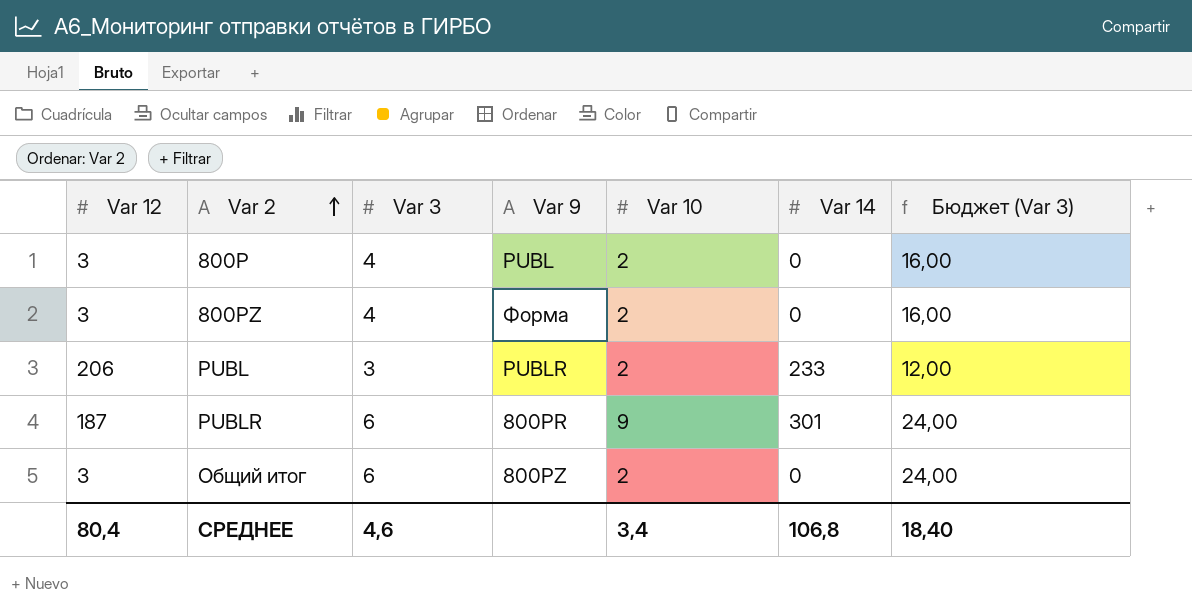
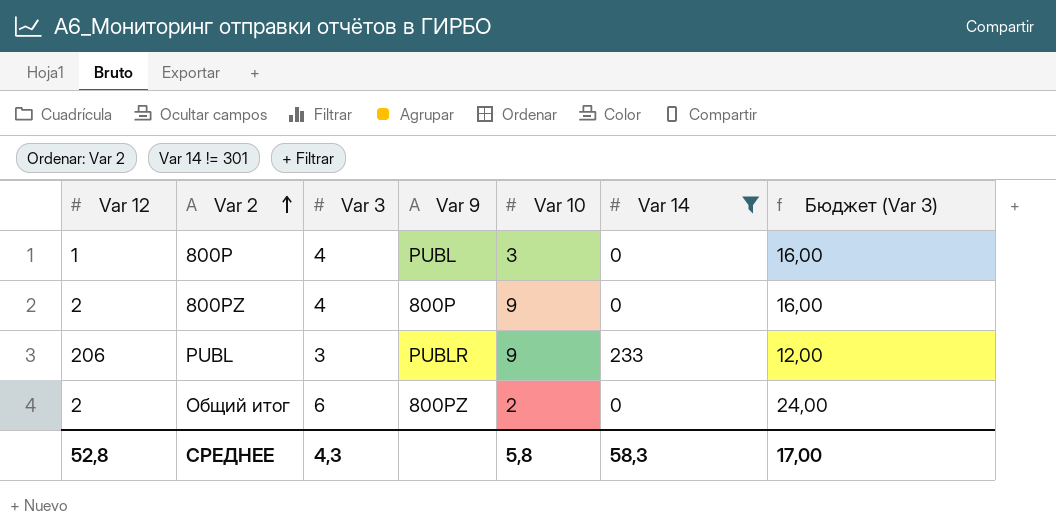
filter: none -> Var 14 != 301
800P | Var 12: 3 -> 1
800P | Var 10: 2 -> 3
800PZ | Var 12: 3 -> 2
800PZ | Var 9: Форма -> 800P
800PZ | Var 10: 2 -> 9
PUBL | Var 10: 2 -> 9
Общий итог | Var 12: 3 -> 2
СРЕДНЕЕ | Var 12: 80,4 -> 52,8
СРЕДНЕЕ | Var 3: 4,6 -> 4,3
СРЕДНЕЕ | Var 10: 3,4 -> 5,8
СРЕДНЕЕ | Var 14: 106,8 -> 58,3
СРЕДНЕЕ | Бюджет (Var 3): 18,40 -> 17,00

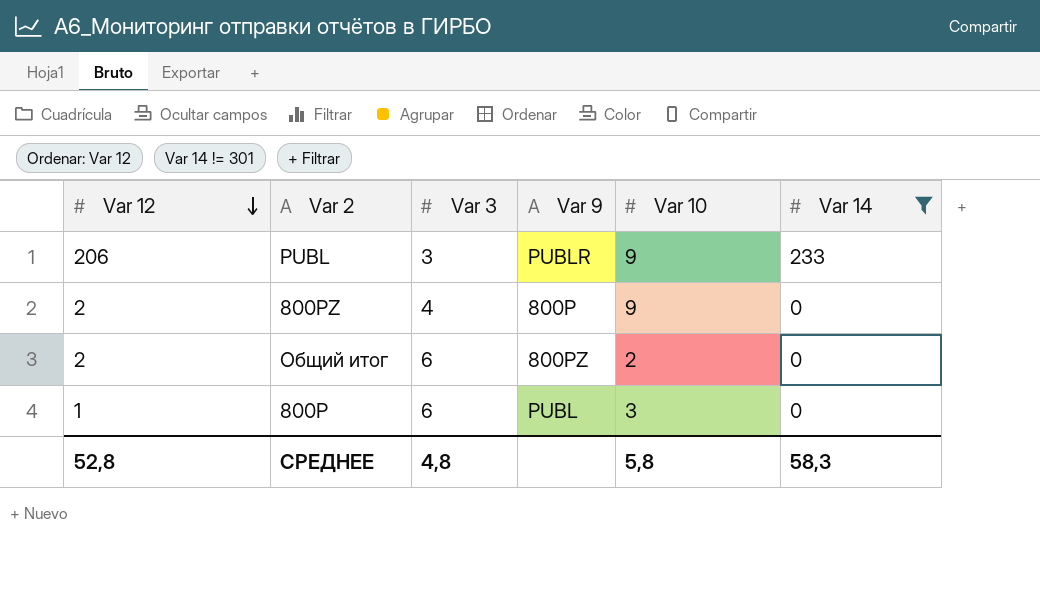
row order: Var 2 ascending -> Var 12 descending
column Бюджет (Var 3) | formula: [Var 3] * 4 -> none
800P | Var 3: 4 -> 6
СРЕДНЕЕ | Var 3: 4,3 -> 4,8

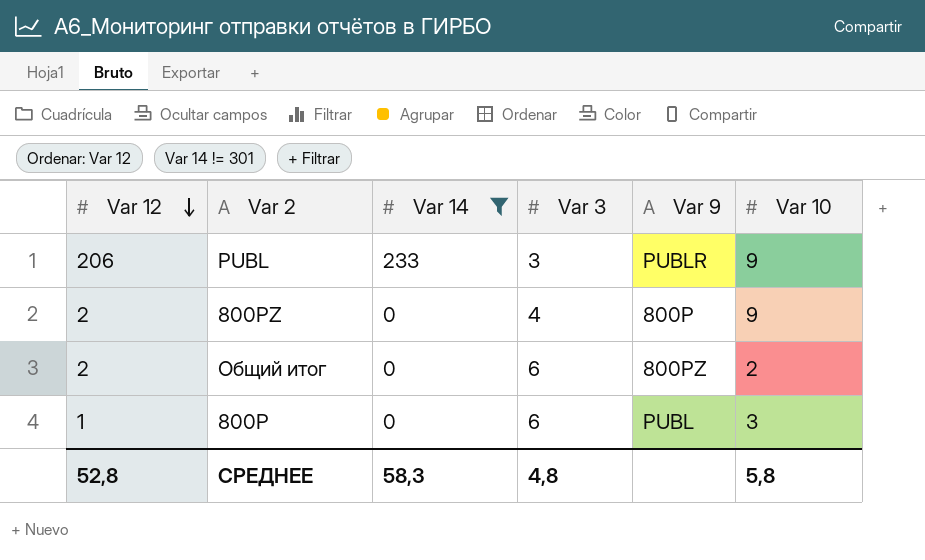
column Var 14 | position: 6 -> 3

